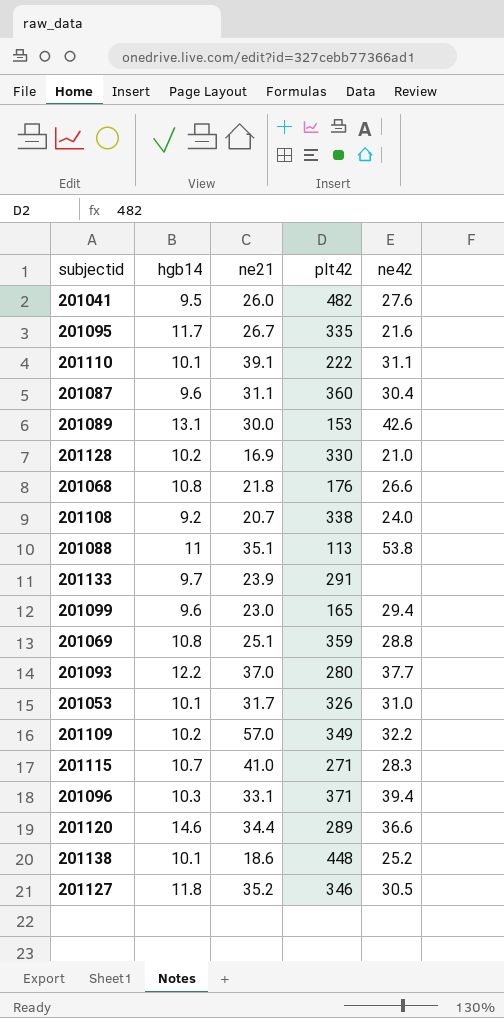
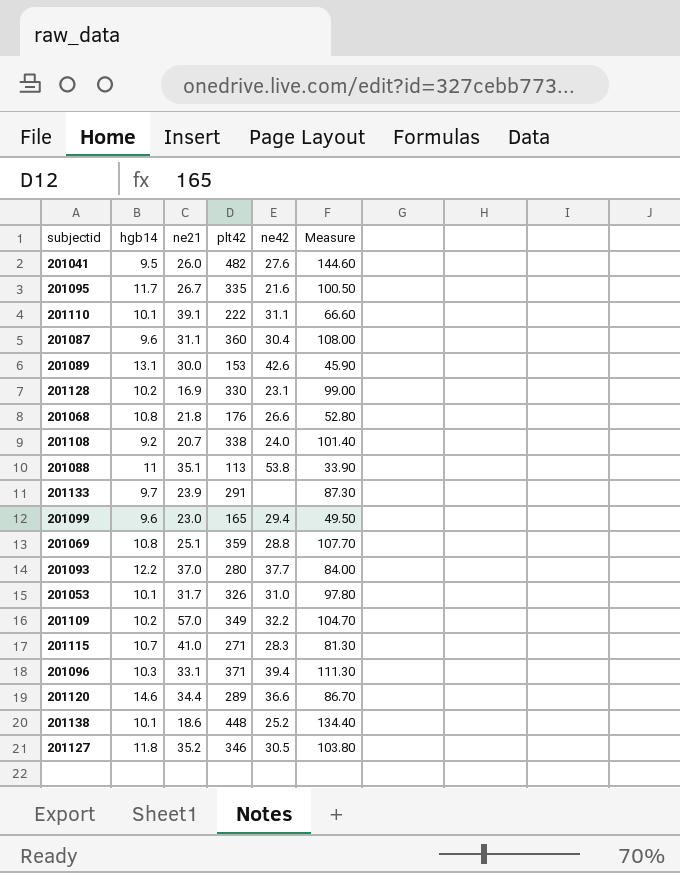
column Measure | formula: none -> [plt42] * 0.3
201128 | ne42: 21.0 -> 23.1

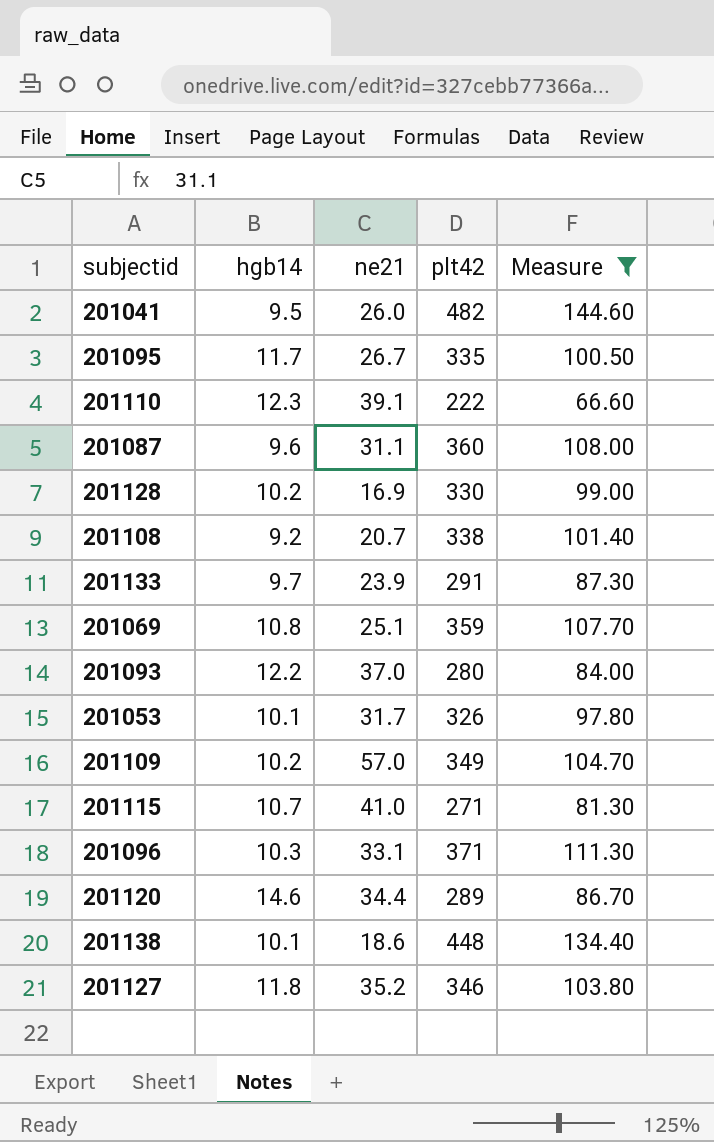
filter: none -> Measure >= 66.60
column ne42 | position: 5 -> none
201110 | hgb14: 10.1 -> 12.3

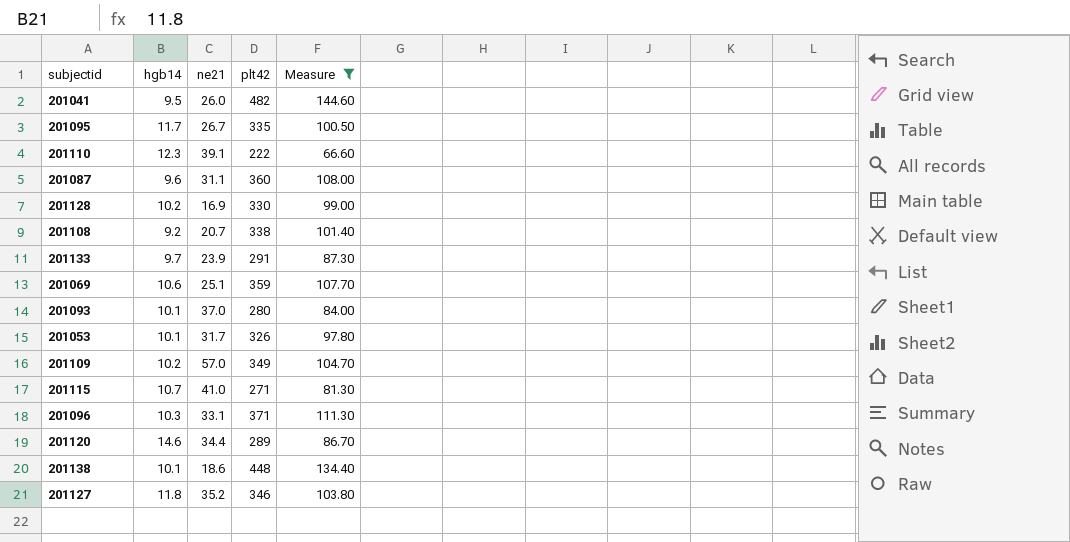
201069 | hgb14: 10.8 -> 10.6
201093 | hgb14: 12.2 -> 10.1

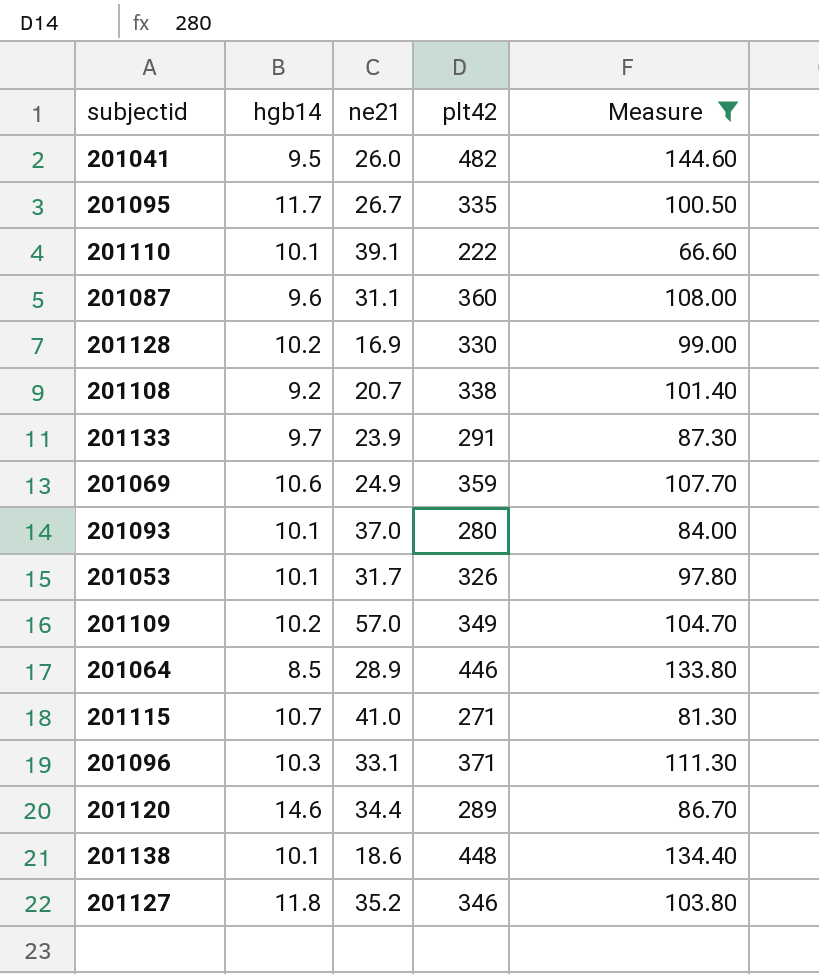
201110 | hgb14: 12.3 -> 10.1
201069 | ne21: 25.1 -> 24.9
row 201064: none -> 8.5 | 28.9 | 446 | 133.80

